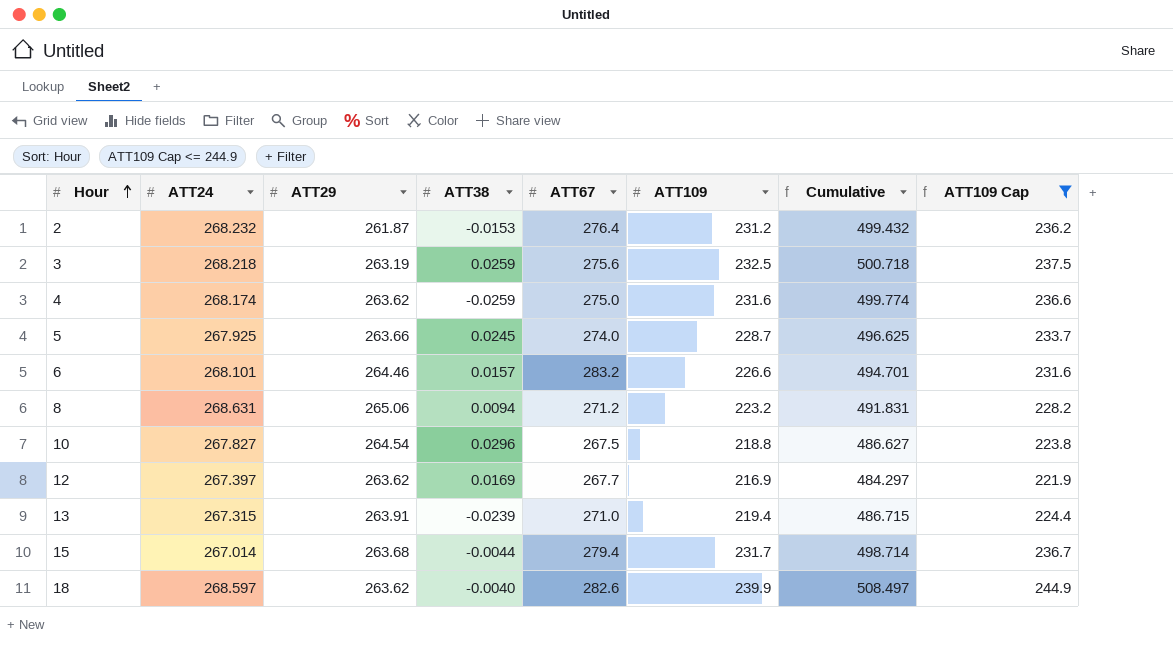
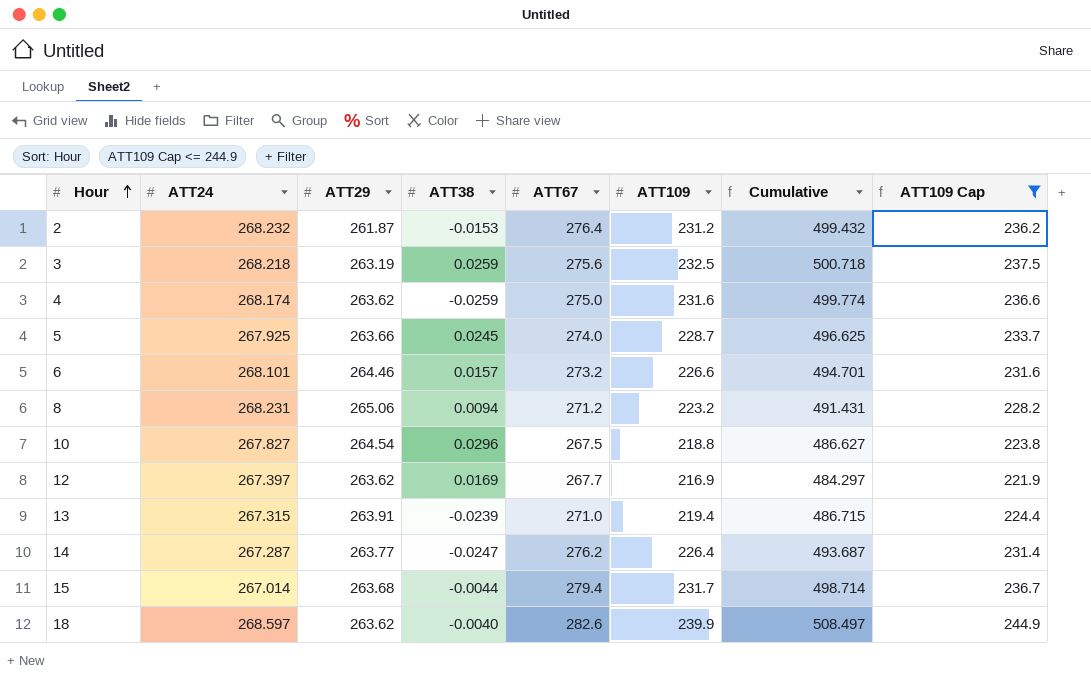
6 | ATT67: 283.2 -> 273.2
8 | ATT24: 268.631 -> 268.231
8 | Cumulative: 491.831 -> 491.431
row 14: none -> 267.287 | 263.77 | -0.0247 | 276.2 | 226.4 | 493.687 | 231.4

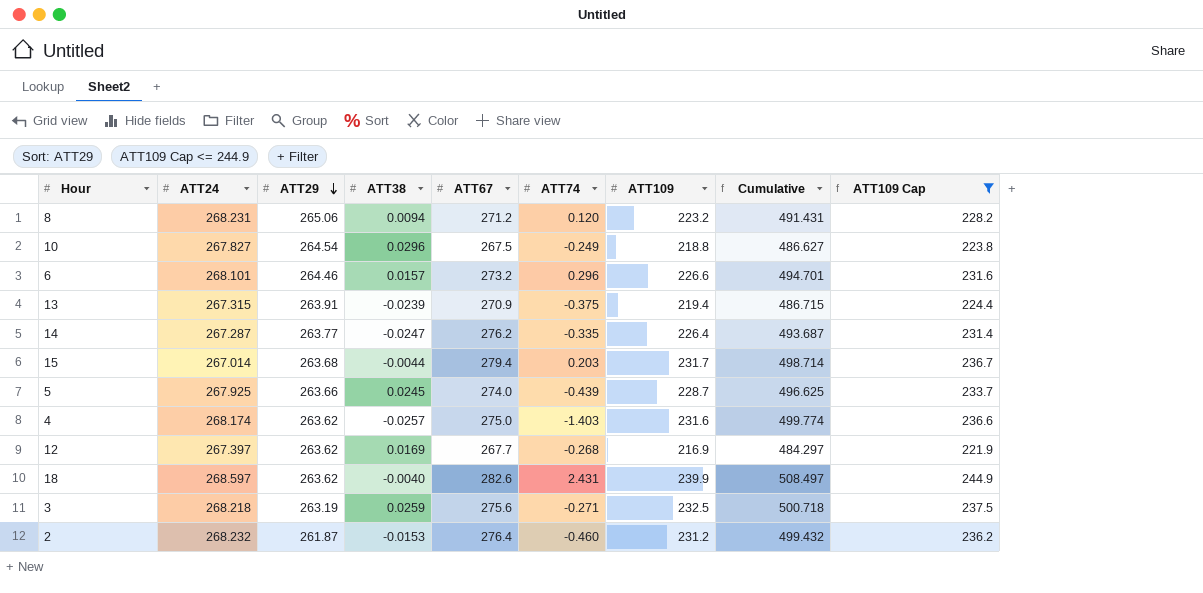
row order: Hour ascending -> ATT29 descending
column ATT74 | position: none -> 6
13 | ATT67: 271.0 -> 270.9
4 | ATT38: -0.0259 -> -0.0257

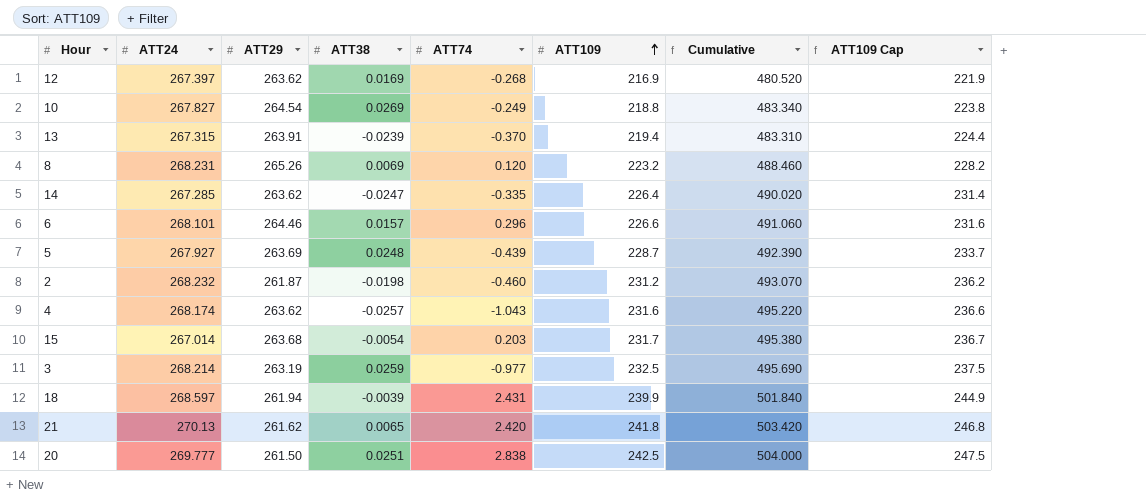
filter: ATT109 Cap <= 244.9 -> none
row order: ATT29 descending -> ATT109 ascending
column ATT67 | position: 5 -> none
column Cumulative | formula: [ATT24] + [ATT109] -> [ATT29] + [ATT109]
10 | ATT38: 0.0296 -> 0.0269
13 | ATT74: -0.375 -> -0.370
8 | ATT29: 265.06 -> 265.26
8 | ATT38: 0.0094 -> 0.0069
14 | ATT24: 267.287 -> 267.285
14 | ATT29: 263.77 -> 263.62
5 | ATT24: 267.925 -> 267.927
5 | ATT29: 263.66 -> 263.69
5 | ATT38: 0.0245 -> 0.0248
2 | ATT38: -0.0153 -> -0.0198
4 | ATT74: -1.403 -> -1.043
15 | ATT38: -0.0044 -> -0.0054
3 | ATT24: 268.218 -> 268.214
3 | ATT74: -0.271 -> -0.977
18 | ATT29: 263.62 -> 261.94
18 | ATT38: -0.0040 -> -0.0039

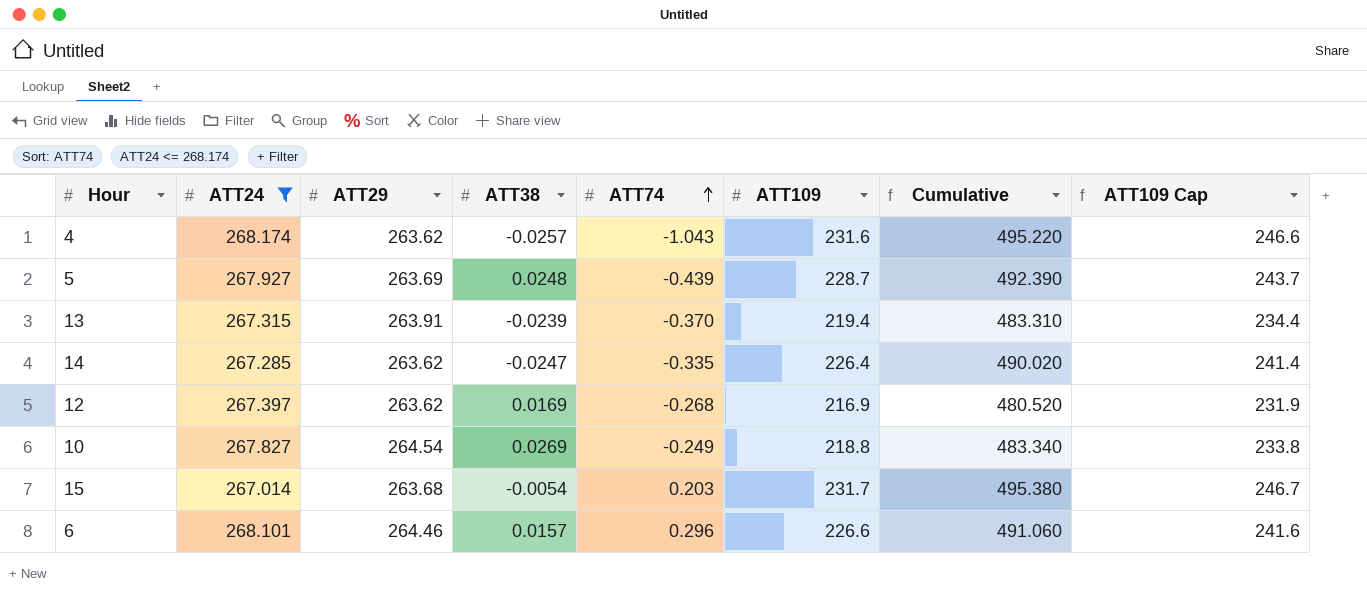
filter: none -> ATT24 <= 268.174
row order: ATT109 ascending -> ATT74 ascending
column ATT109 Cap | formula: [ATT109] + 5 -> [ATT109] + 15

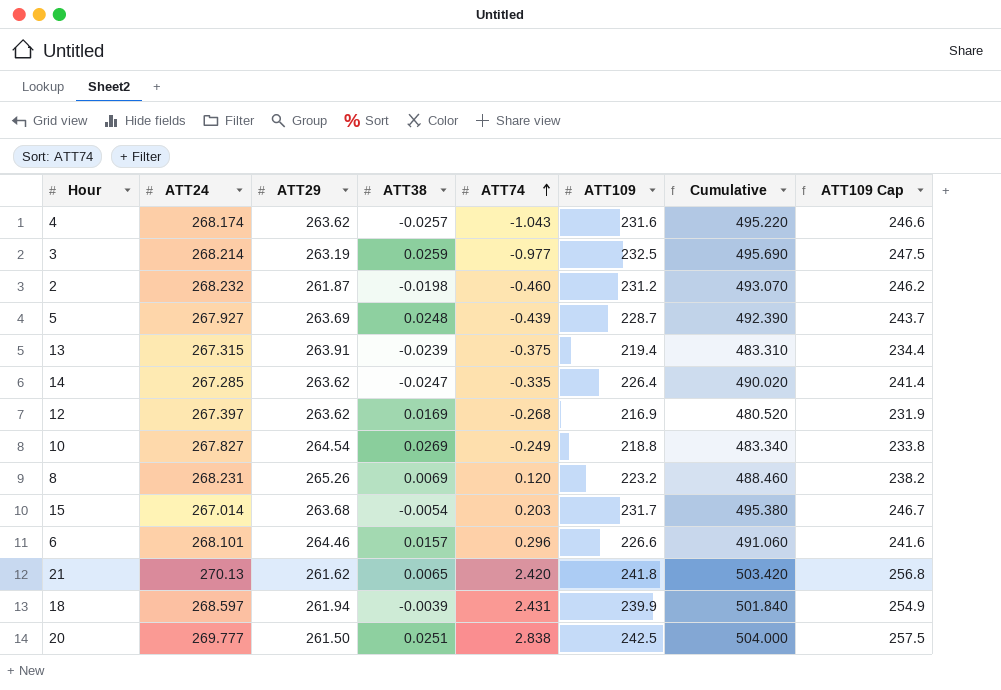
filter: ATT24 <= 268.174 -> none
13 | ATT74: -0.370 -> -0.375

